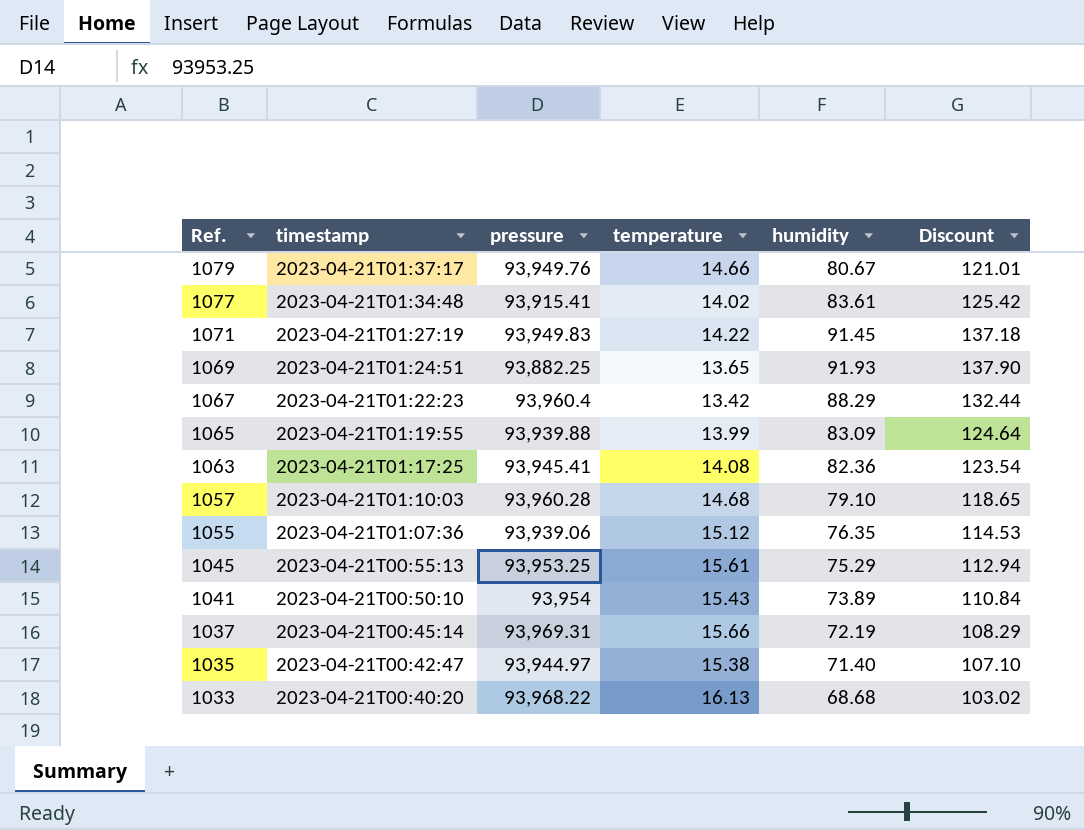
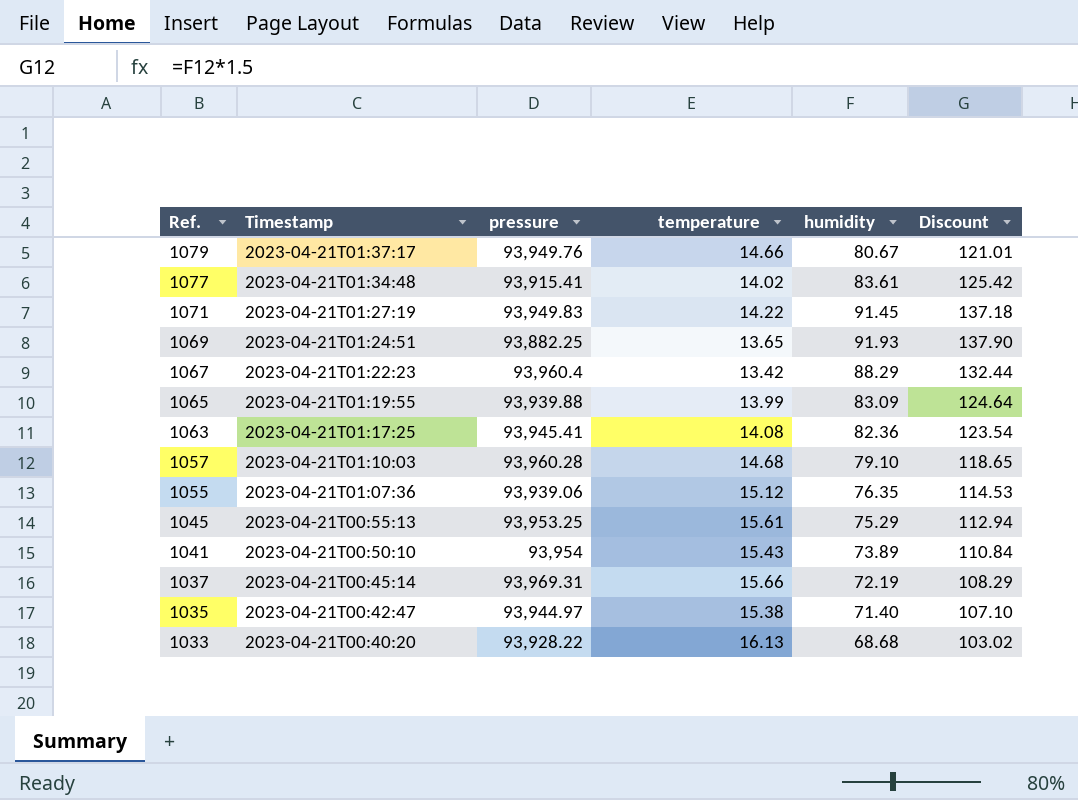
column name: timestamp -> Timestamp
1033 | pressure: 93,968.22 -> 93,928.22

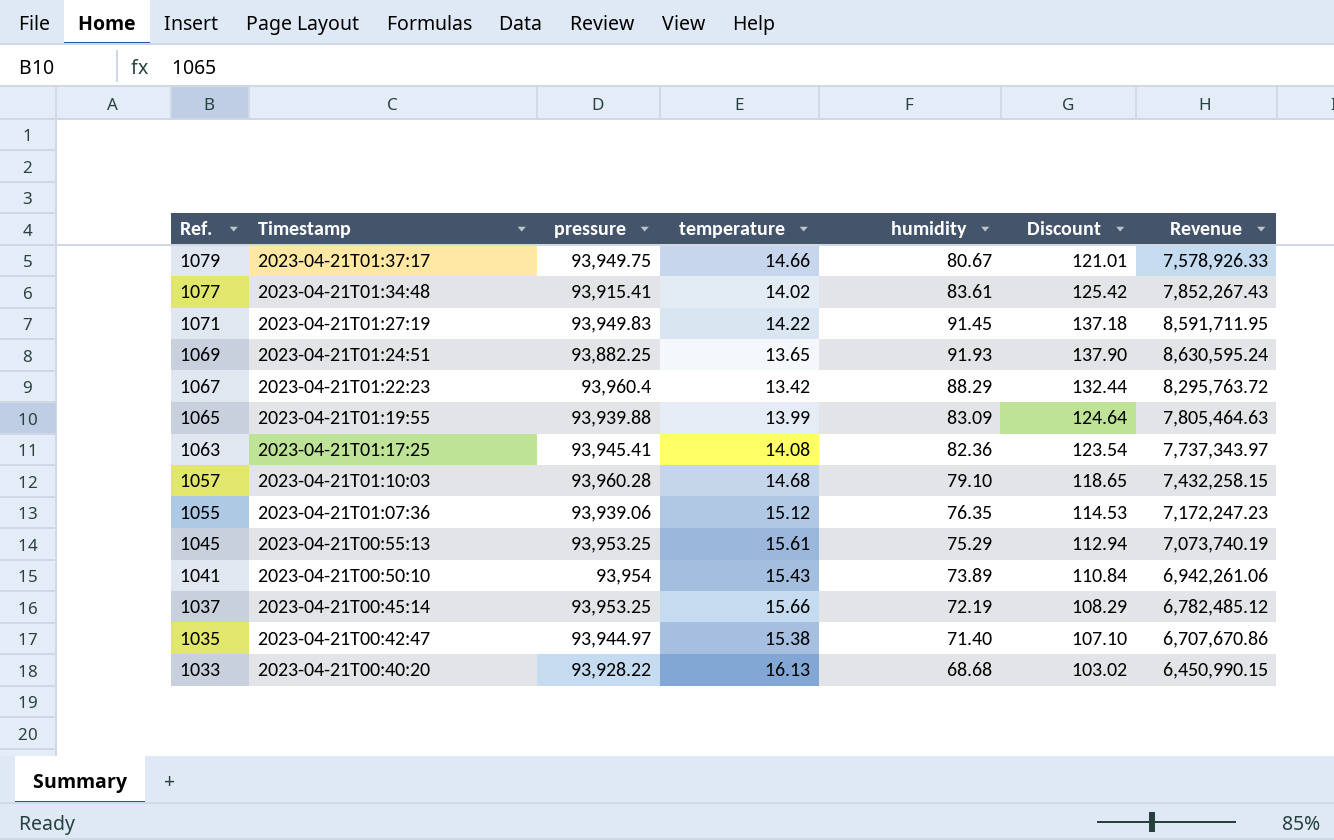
column Revenue | formula: none -> [pressure] * [humidity]
1079 | pressure: 93,949.76 -> 93,949.75
1037 | pressure: 93,969.31 -> 93,953.25

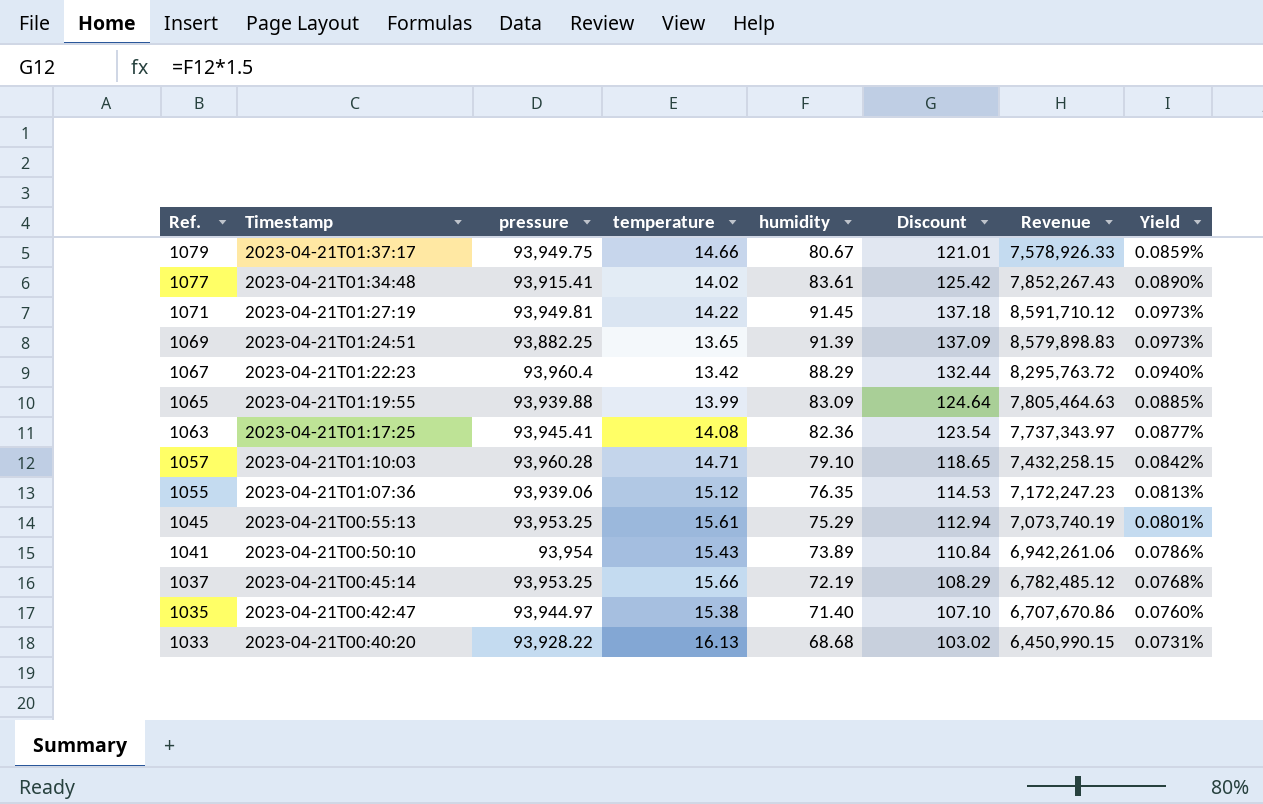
column Yield | formula: none -> [humidity] / [pressure]
1071 | pressure: 93,949.83 -> 93,949.81
1071 | Revenue: 8,591,711.95 -> 8,591,710.12
1069 | humidity: 91.93 -> 91.39
1069 | Discount: 137.90 -> 137.09
1069 | Revenue: 8,630,595.24 -> 8,579,898.83
1057 | temperature: 14.68 -> 14.71

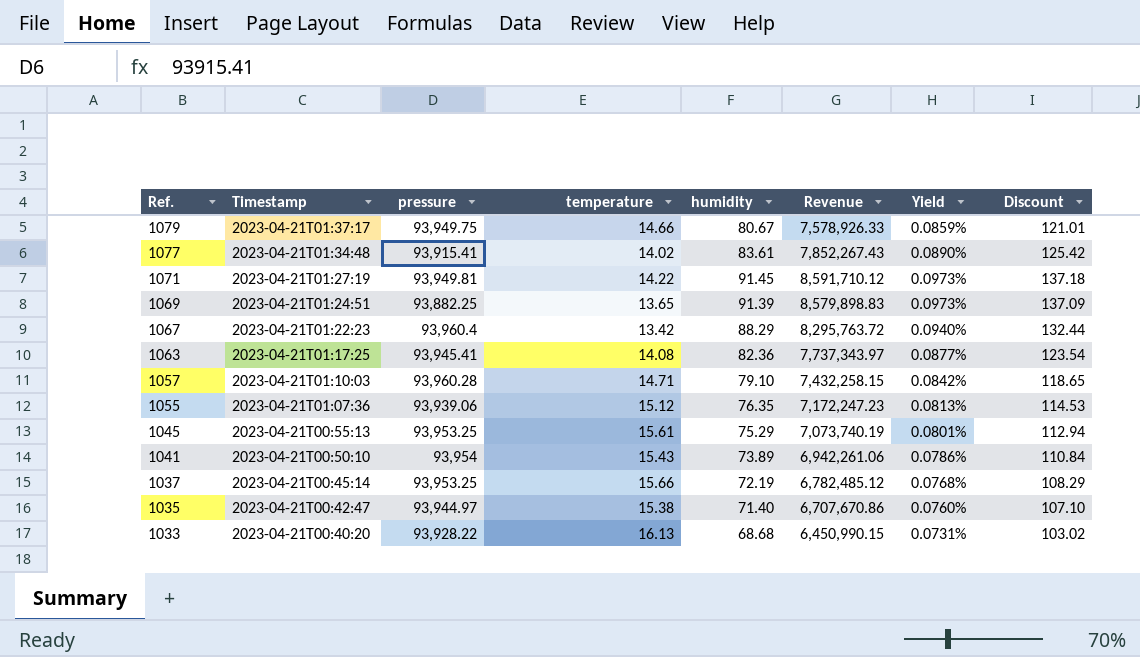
column Discount | position: 6 -> 8
row 1065: 2023-04-21T01:19:55 | 93,939.88 | 13.99 | 83.09 | 124.64 | 7,805,464.63 | 0.0885% -> none

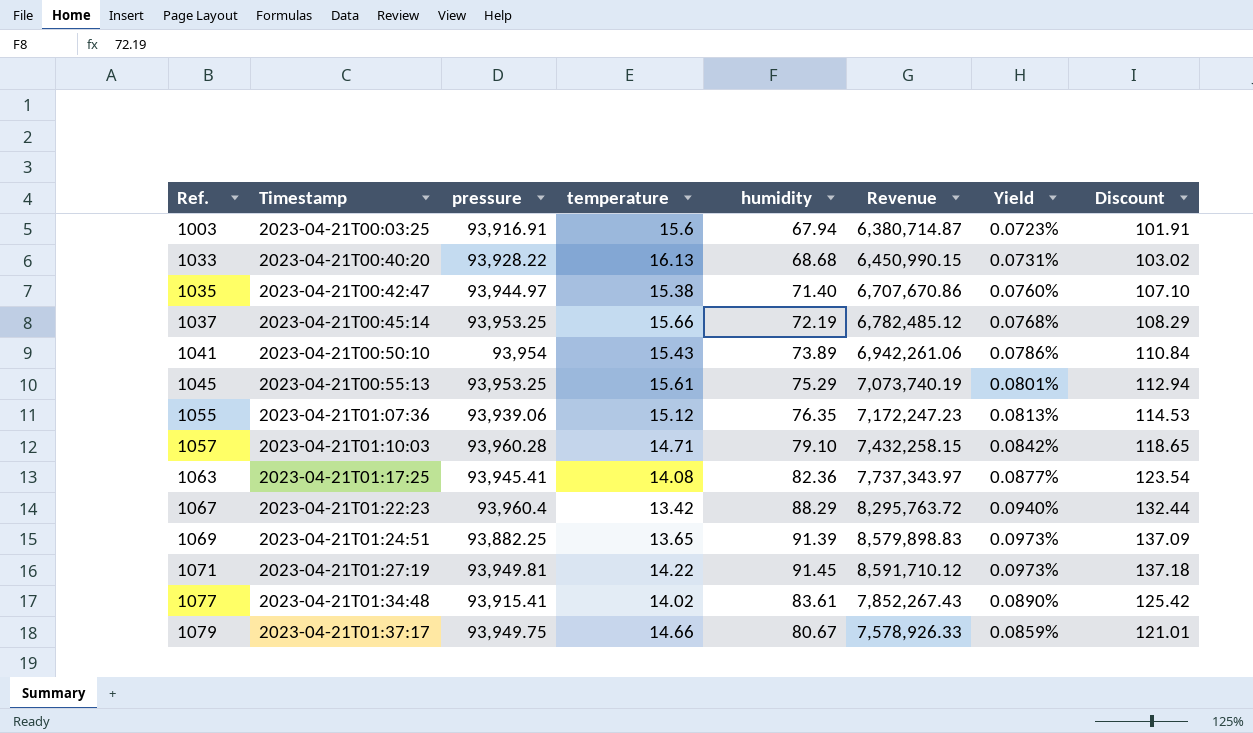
row order: Ref. descending -> Ref. ascending
row 1003: none -> 2023-04-21T00:03:25 | 93,916.91 | 15.6 | 67.94 | 6,380,714.87 | 0.0723% | 101.91

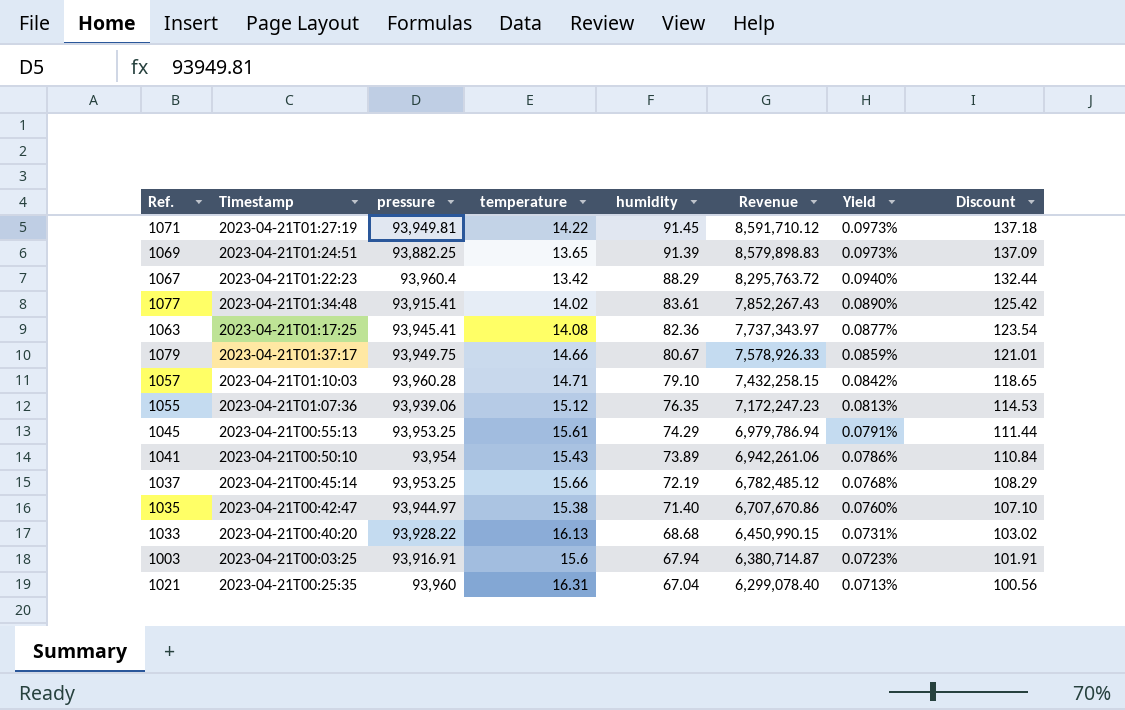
row order: Ref. ascending -> humidity descending
1045 | humidity: 75.29 -> 74.29
1045 | Revenue: 7,073,740.19 -> 6,979,786.94
1045 | Yield: 0.0801% -> 0.0791%
1045 | Discount: 112.94 -> 111.44
row 1021: none -> 2023-04-21T00:25:35 | 93,960 | 16.31 | 67.04 | 6,299,078.40 | 0.0713% | 100.56

